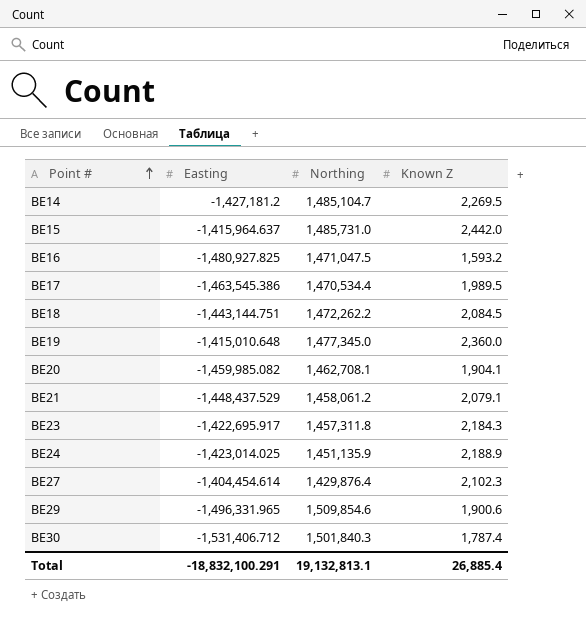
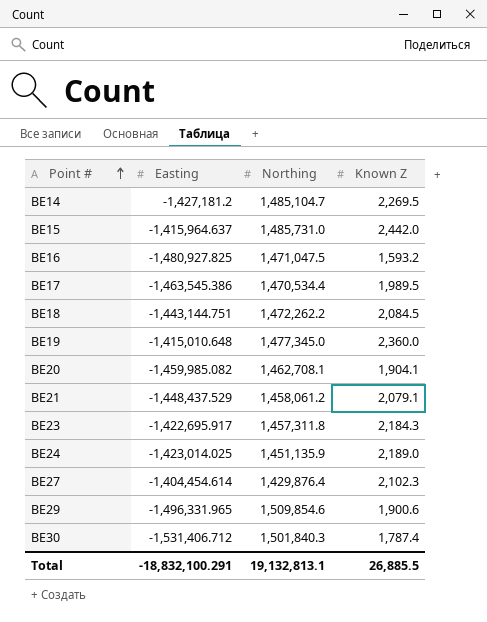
BE24 | Known Z: 2,188.9 -> 2,189.0
Total | Known Z: 26,885.4 -> 26,885.5

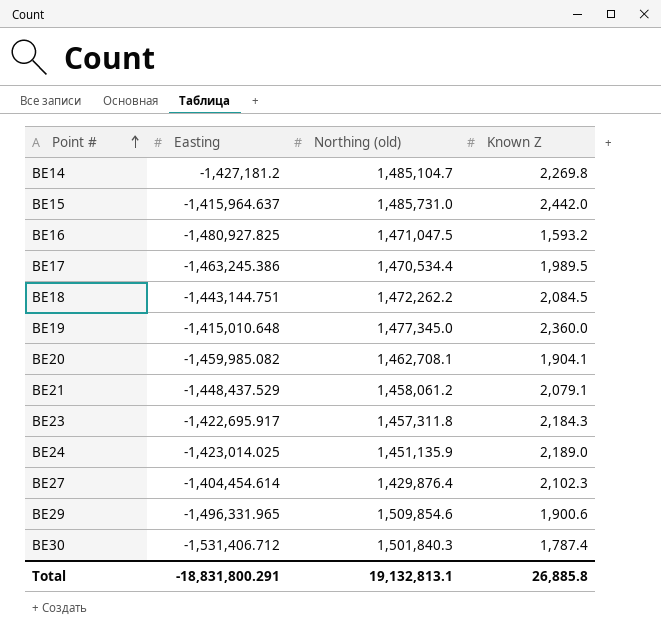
column name: Northing -> Northing (old)
BE14 | Known Z: 2,269.5 -> 2,269.8
BE17 | Easting: -1,463,545.386 -> -1,463,245.386
Total | Easting: -18,832,100.291 -> -18,831,800.291
Total | Known Z: 26,885.5 -> 26,885.8

